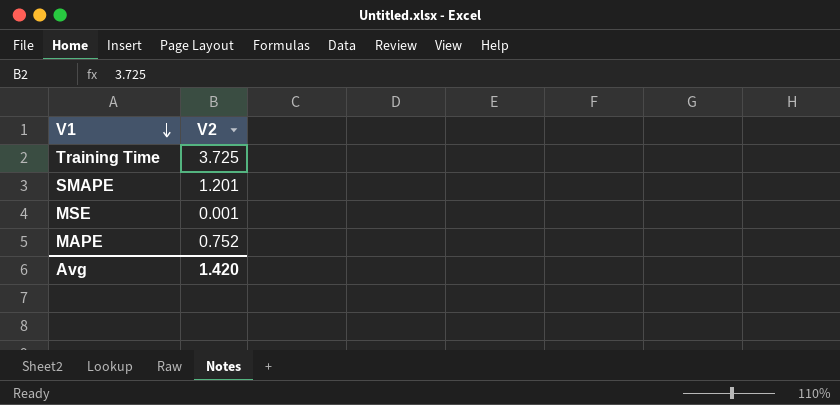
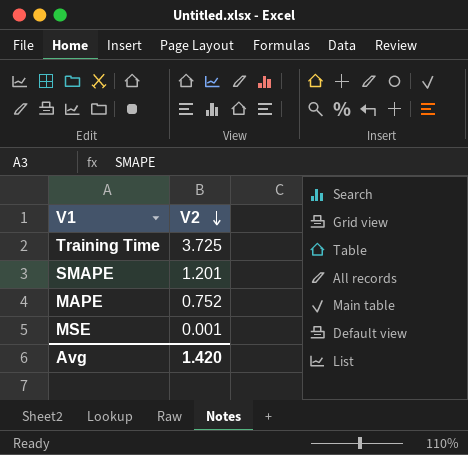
row order: V1 descending -> V2 descending

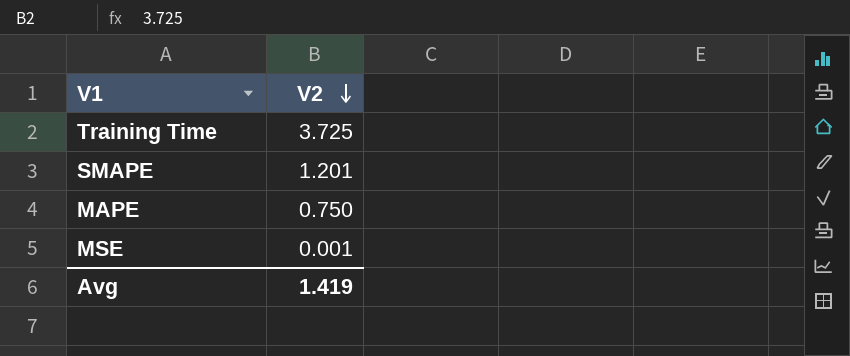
MAPE | V2: 0.752 -> 0.750
Avg | V2: 1.420 -> 1.419

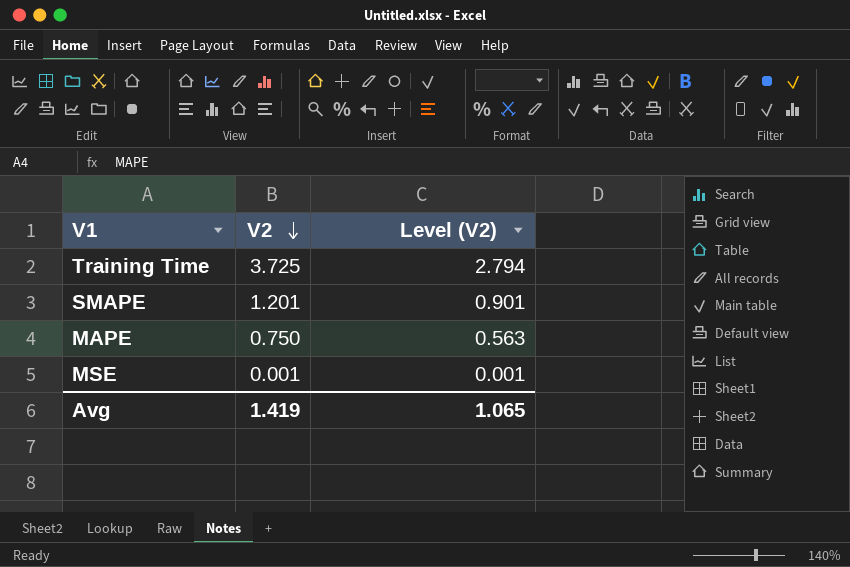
column Level (V2) | formula: none -> [V2] * 0.75

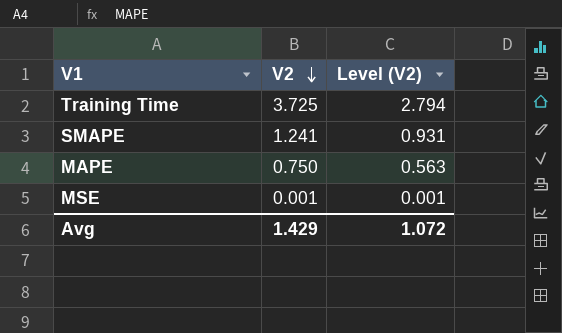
SMAPE | V2: 1.201 -> 1.241
SMAPE | Level (V2): 0.901 -> 0.931
Avg | V2: 1.419 -> 1.429
Avg | Level (V2): 1.065 -> 1.072

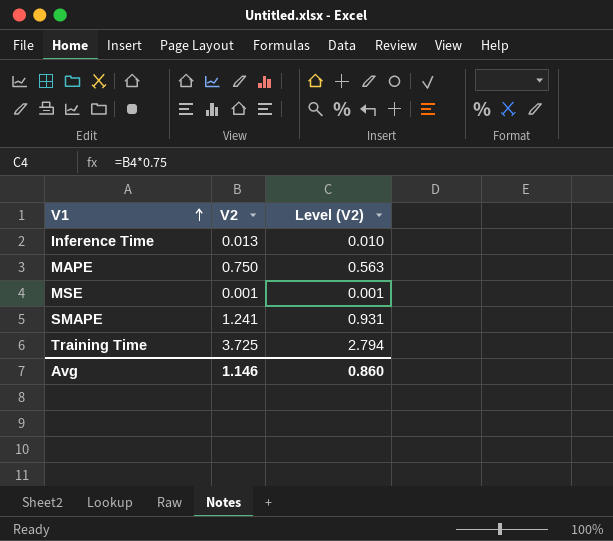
row order: V2 descending -> V1 ascending
row Inference Time: none -> 0.013 | 0.010
Avg | V2: 1.429 -> 1.146
Avg | Level (V2): 1.072 -> 0.860

